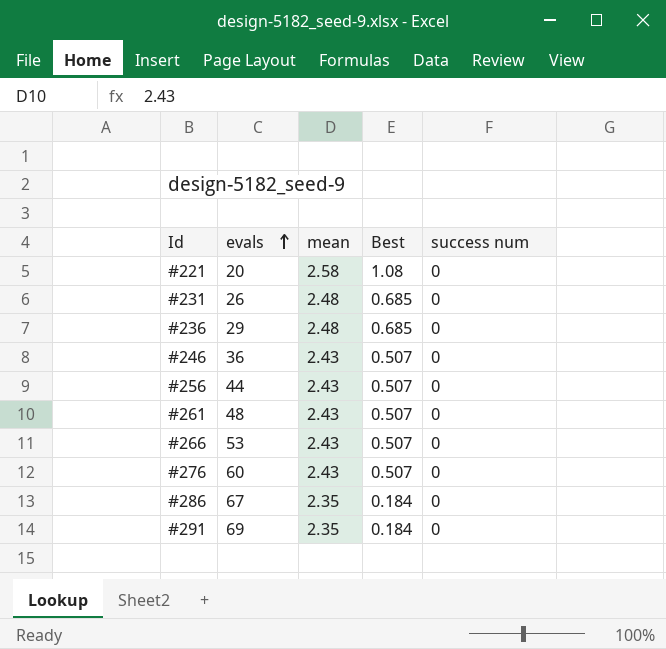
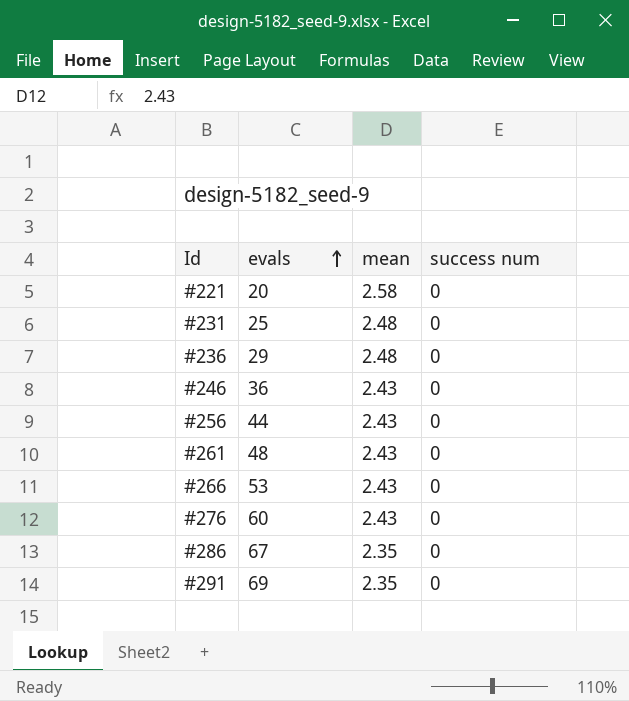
column Best | position: 4 -> none
#231 | evals: 26 -> 25

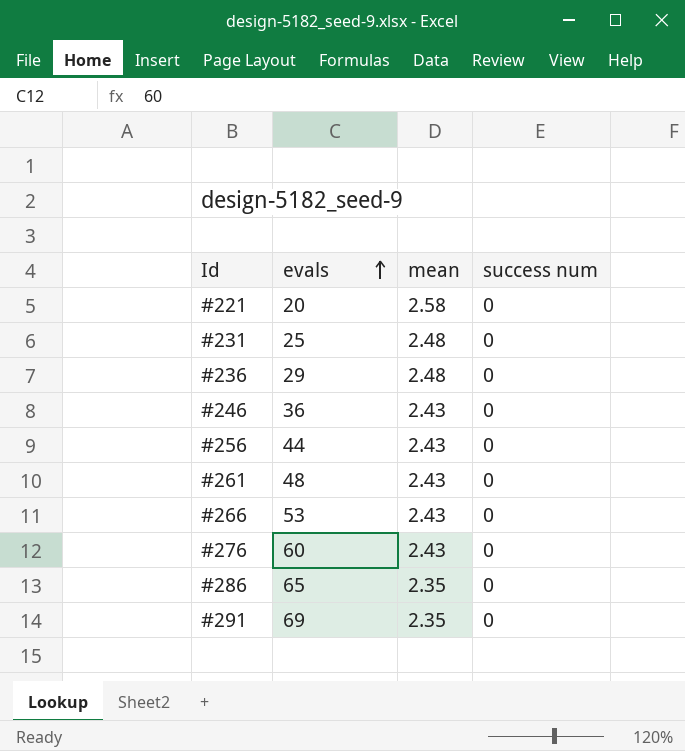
#286 | evals: 67 -> 65

